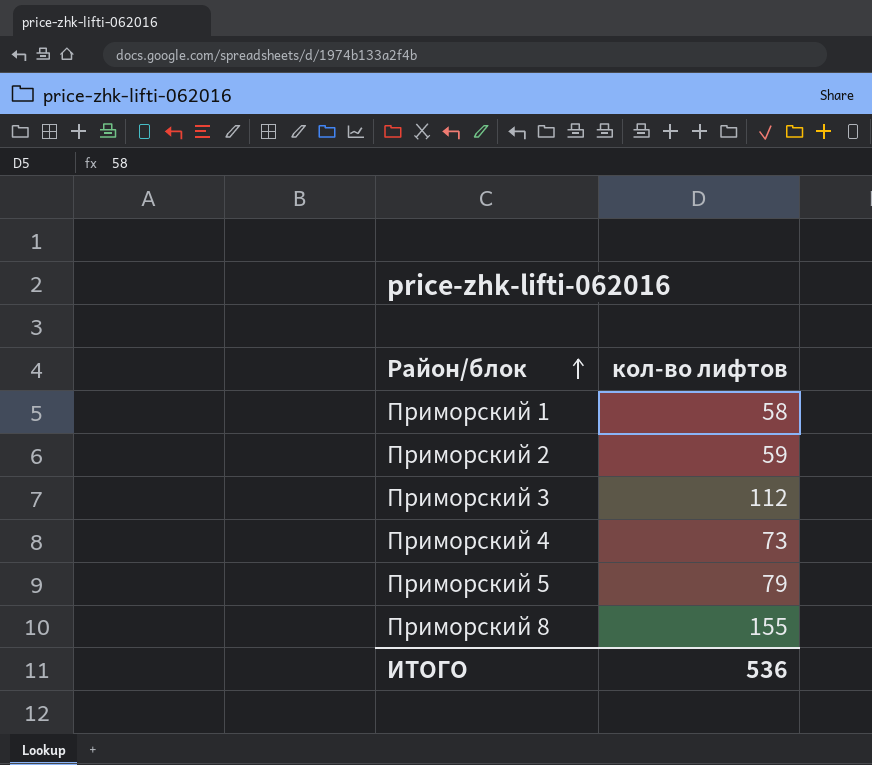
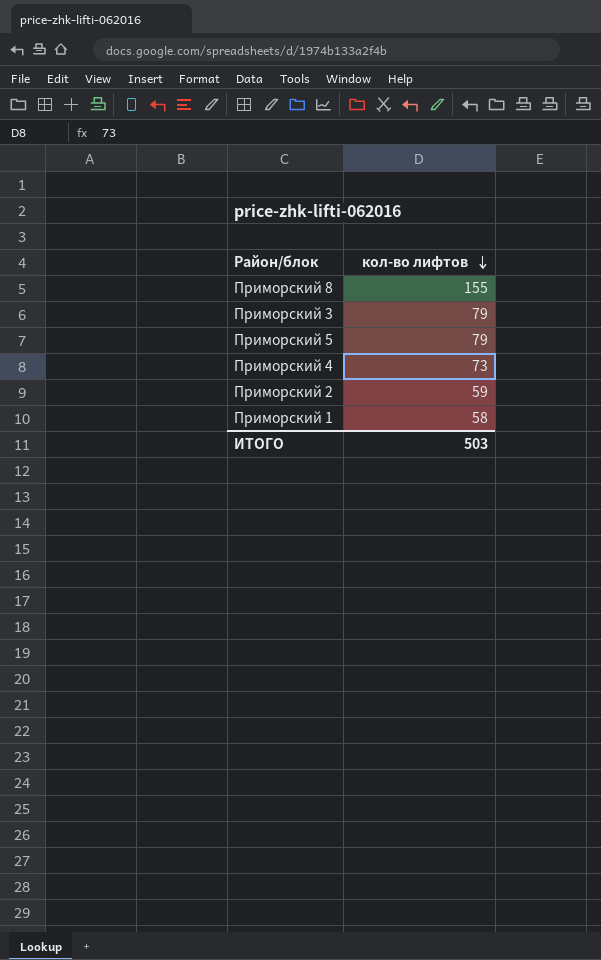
row order: Район/блок ascending -> кол-во лифтов descending
Приморский 3 | кол-во лифтов: 112 -> 79
ИТОГО | кол-во лифтов: 536 -> 503

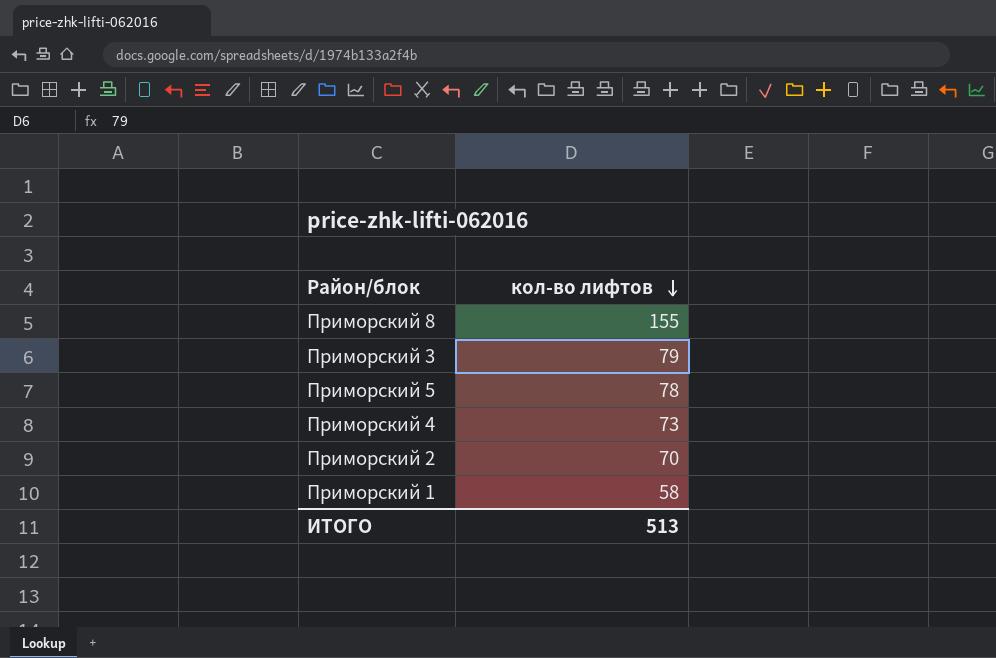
Приморский 5 | кол-во лифтов: 79 -> 78
Приморский 2 | кол-во лифтов: 59 -> 70
ИТОГО | кол-во лифтов: 503 -> 513

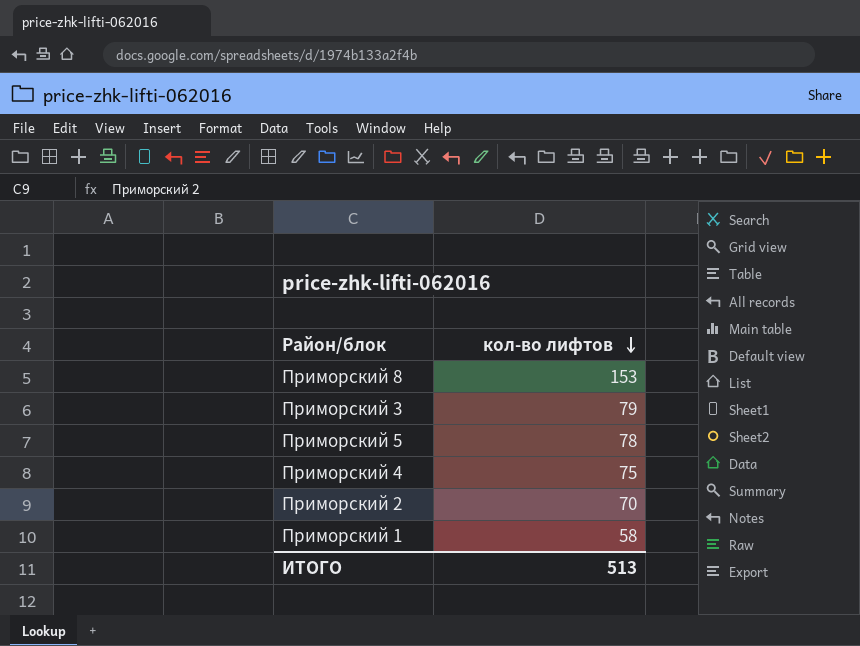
Приморский 8 | кол-во лифтов: 155 -> 153
Приморский 4 | кол-во лифтов: 73 -> 75

